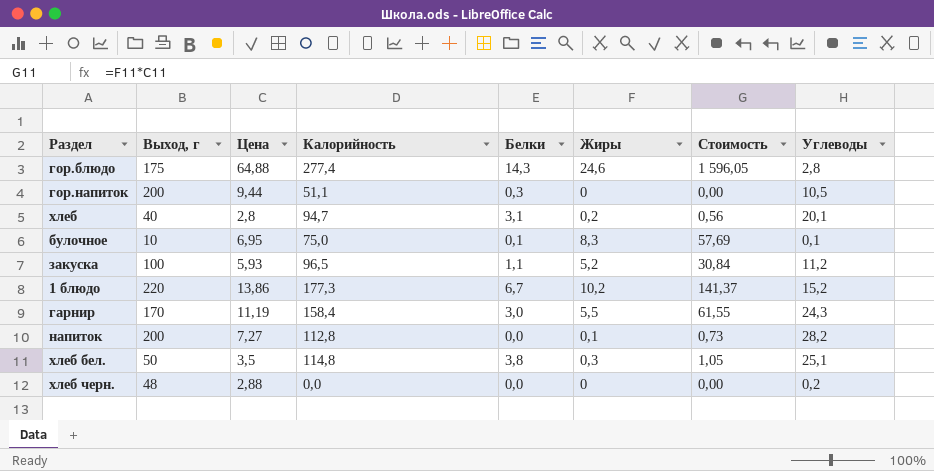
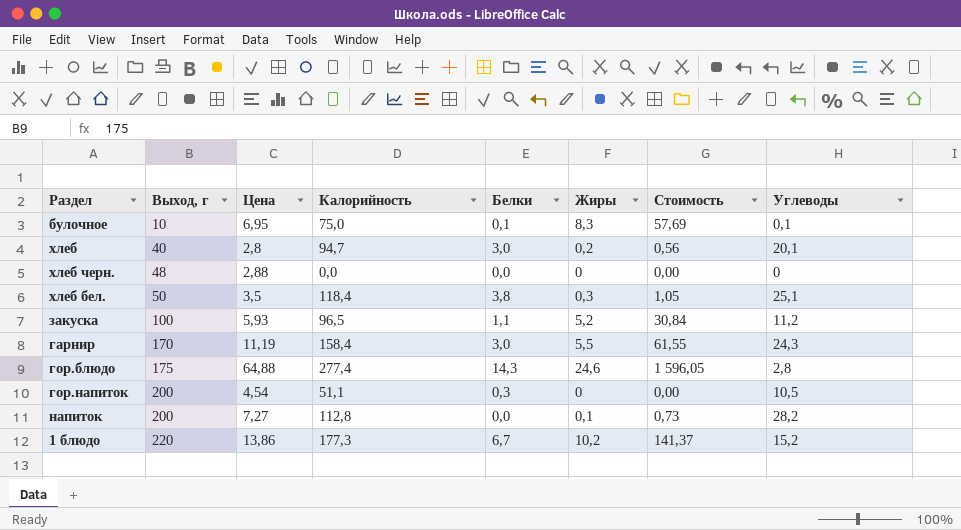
row order: none -> Выход, г ascending
хлеб | Белки: 3,1 -> 3,0
хлеб черн. | Углеводы: 0,2 -> 0
хлеб бел. | Калорийность: 114,8 -> 118,4
гор.напиток | Цена: 9,44 -> 4,54

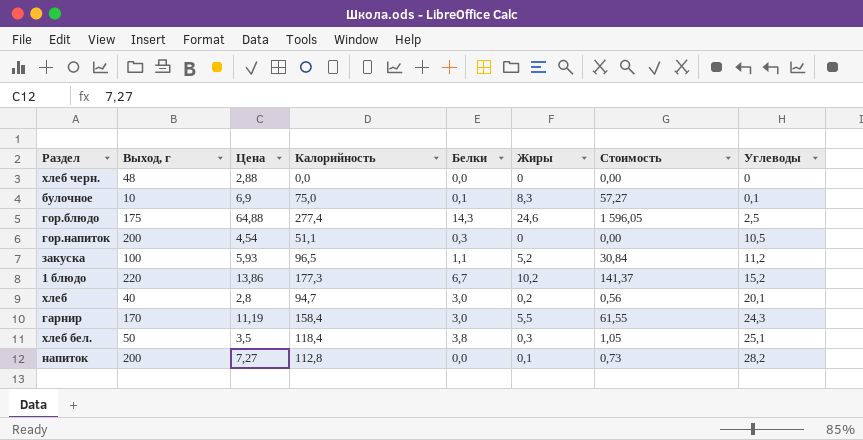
row order: Выход, г ascending -> Углеводы ascending
булочное | Цена: 6,95 -> 6,9
булочное | Стоимость: 57,69 -> 57,27
гор.блюдо | Углеводы: 2,8 -> 2,5

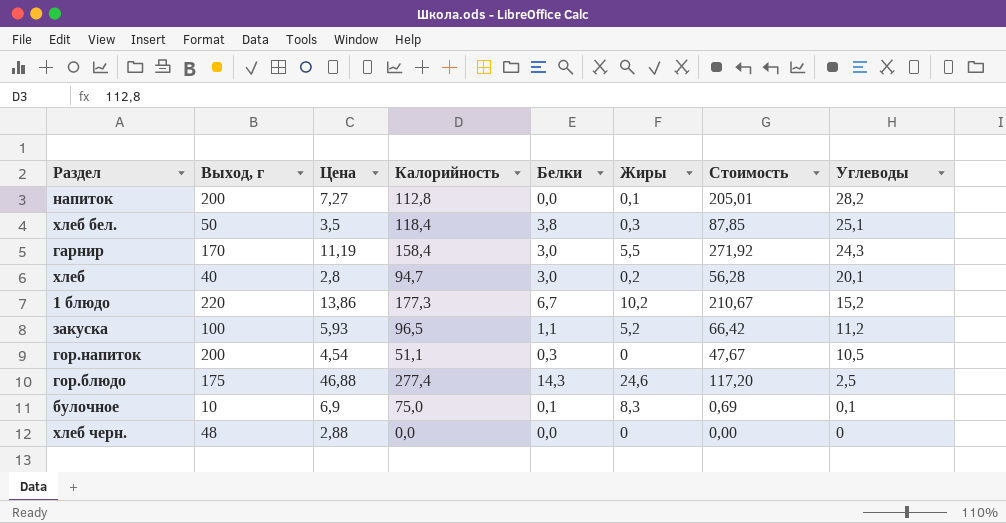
row order: Углеводы ascending -> Углеводы descending
column Стоимость | formula: [Цена] * [Жиры] -> [Цена] * [Углеводы]
гор.блюдо | Цена: 64,88 -> 46,88

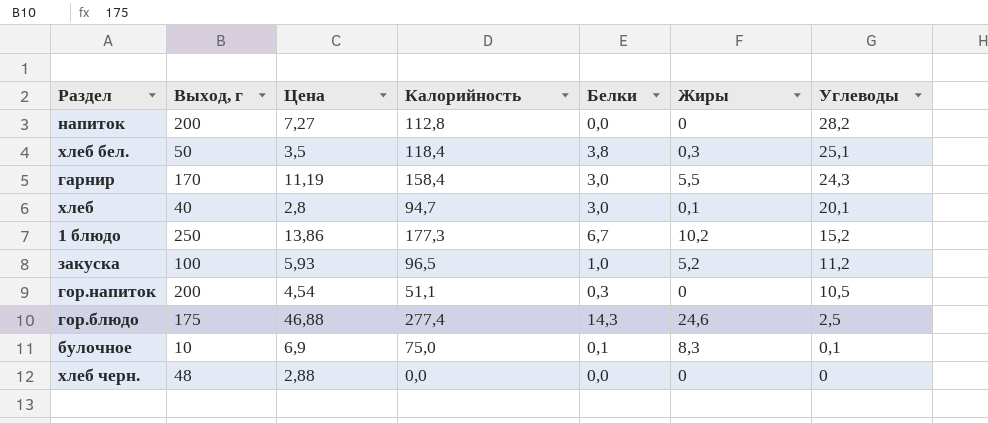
column Стоимость | formula: [Цена] * [Углеводы] -> none
напиток | Жиры: 0,1 -> 0
хлеб | Жиры: 0,2 -> 0,1
1 блюдо | Выход, г: 220 -> 250
закуска | Белки: 1,1 -> 1,0

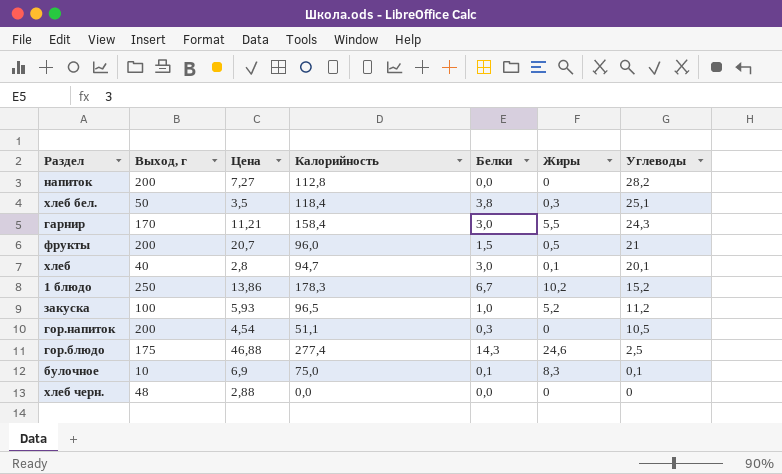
гарнир | Цена: 11,19 -> 11,21
row фрукты: none -> 200 | 20,7 | 96,0 | 1,5 | 0,5 | 21
1 блюдо | Калорийность: 177,3 -> 178,3

